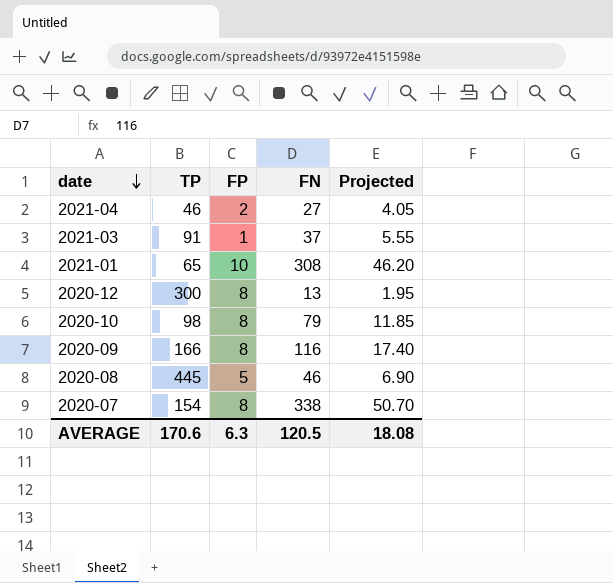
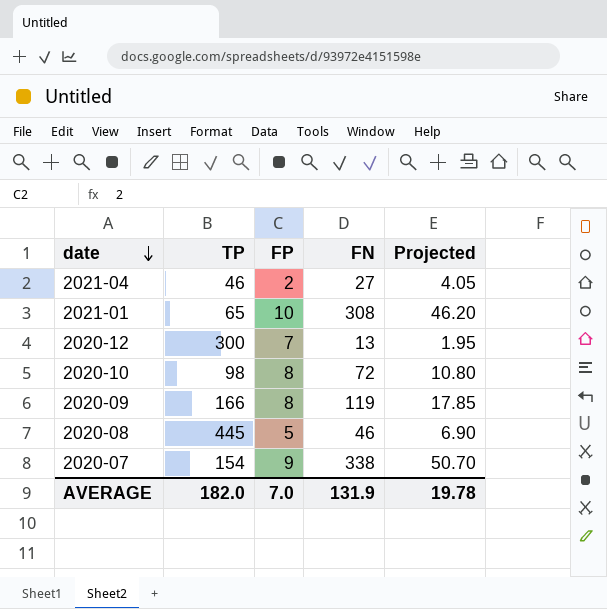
row 2021-03: 91 | 1 | 37 | 5.55 -> none
2020-12 | FP: 8 -> 7
2020-10 | FN: 79 -> 72
2020-10 | Projected: 11.85 -> 10.80
2020-09 | FN: 116 -> 119
2020-09 | Projected: 17.40 -> 17.85
2020-07 | FP: 8 -> 9
AVERAGE | TP: 170.6 -> 182.0
AVERAGE | FP: 6.3 -> 7.0
AVERAGE | FN: 120.5 -> 131.9
AVERAGE | Projected: 18.08 -> 19.78

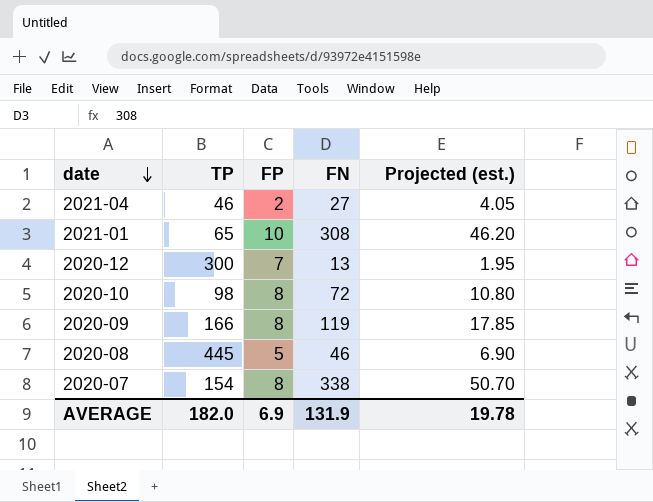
column name: Projected -> Projected (est.)
2020-07 | FP: 9 -> 8
AVERAGE | FP: 7.0 -> 6.9

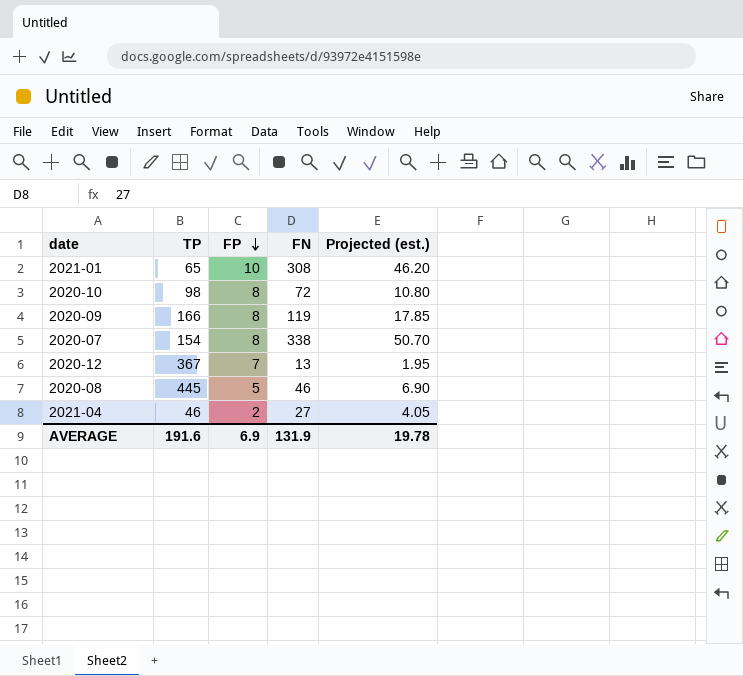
row order: date descending -> FP descending
2020-12 | TP: 300 -> 367
AVERAGE | TP: 182.0 -> 191.6

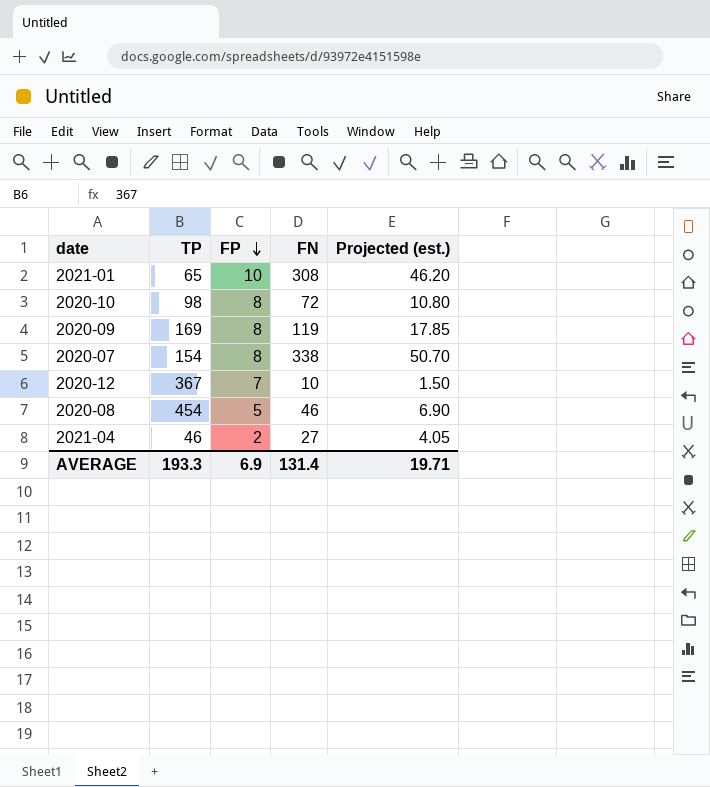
2020-09 | TP: 166 -> 169
2020-12 | FN: 13 -> 10
2020-12 | Projected (est.): 1.95 -> 1.50
2020-08 | TP: 445 -> 454
AVERAGE | TP: 191.6 -> 193.3
AVERAGE | FN: 131.9 -> 131.4
AVERAGE | Projected (est.): 19.78 -> 19.71

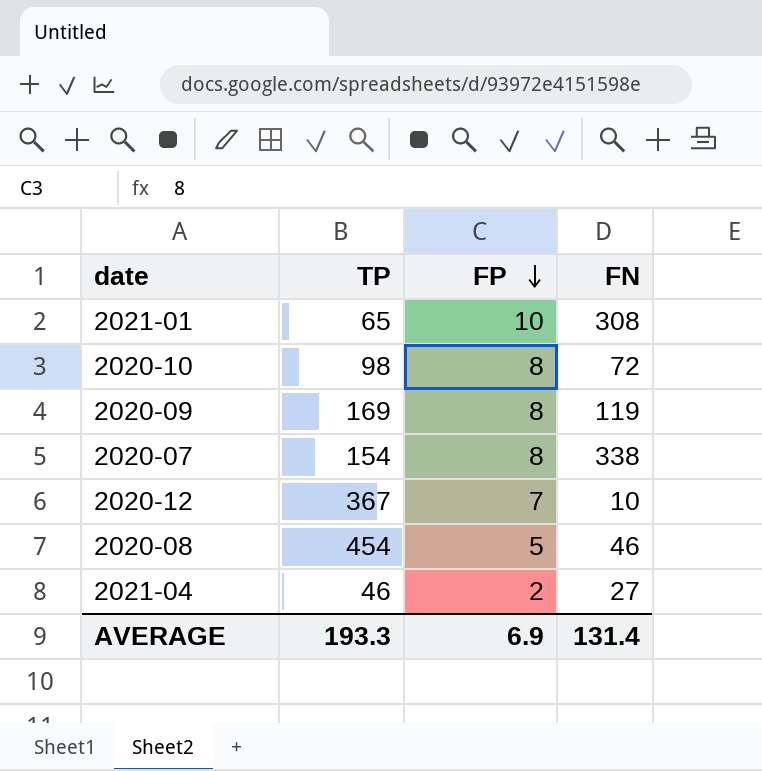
column Projected (est.) | formula: [FN] * 0.15 -> none

